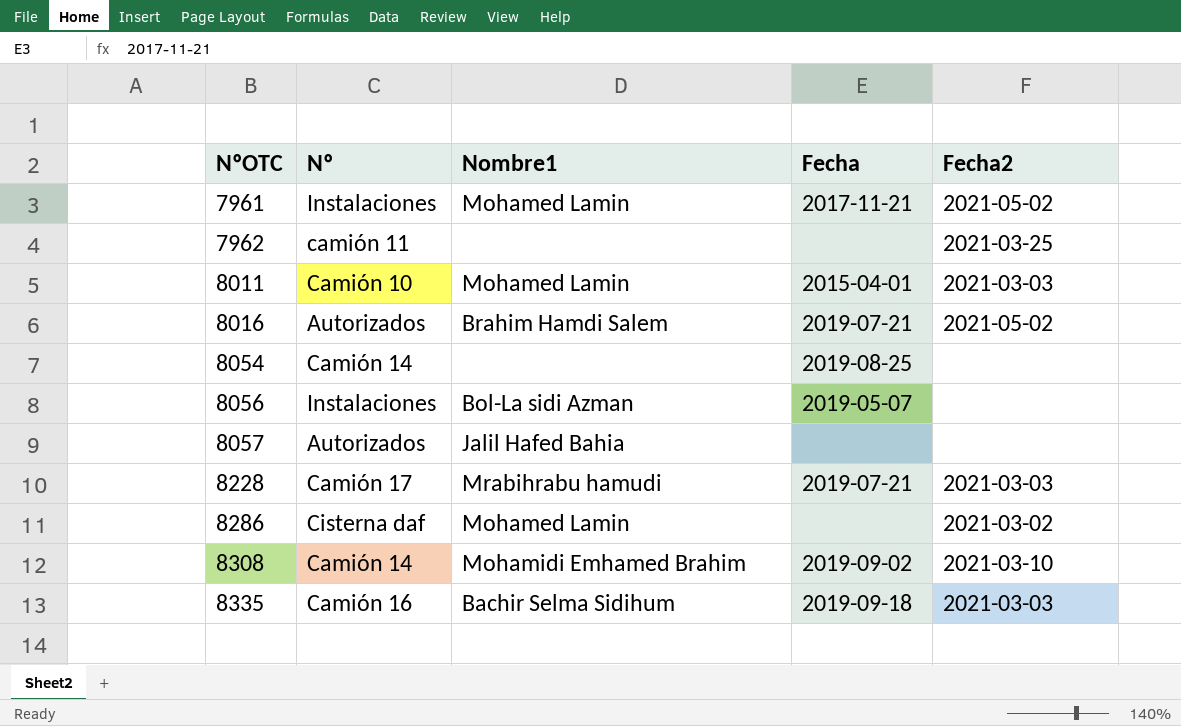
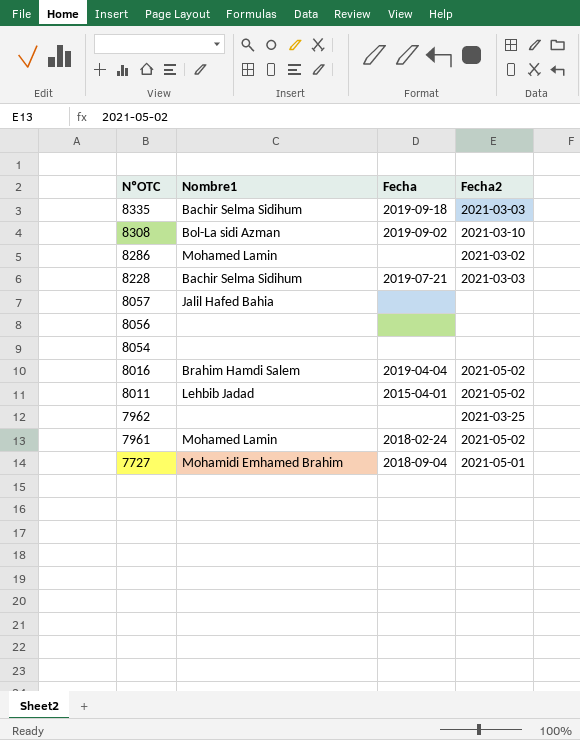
row order: NºOTC ascending -> NºOTC descending
column Nº | position: 2 -> none
8308 | Nombre1: Mohamidi Emhamed Brahim -> Bol-La sidi Azman
8228 | Nombre1: Mrabihrabu hamudi -> Bachir Selma Sidihum
8056 | Nombre1: Bol-La sidi Azman -> none
8056 | Fecha: 2019-05-07 -> none
8054 | Fecha: 2019-08-25 -> none
8016 | Fecha: 2019-07-21 -> 2019-04-04
8011 | Nombre1: Mohamed Lamin -> Lehbib Jadad
8011 | Fecha2: 2021-03-03 -> 2021-05-02
7961 | Fecha: 2017-11-21 -> 2018-02-24
row 7727: none -> Mohamidi Emhamed Brahim | 2018-09-04 | 2021-05-01

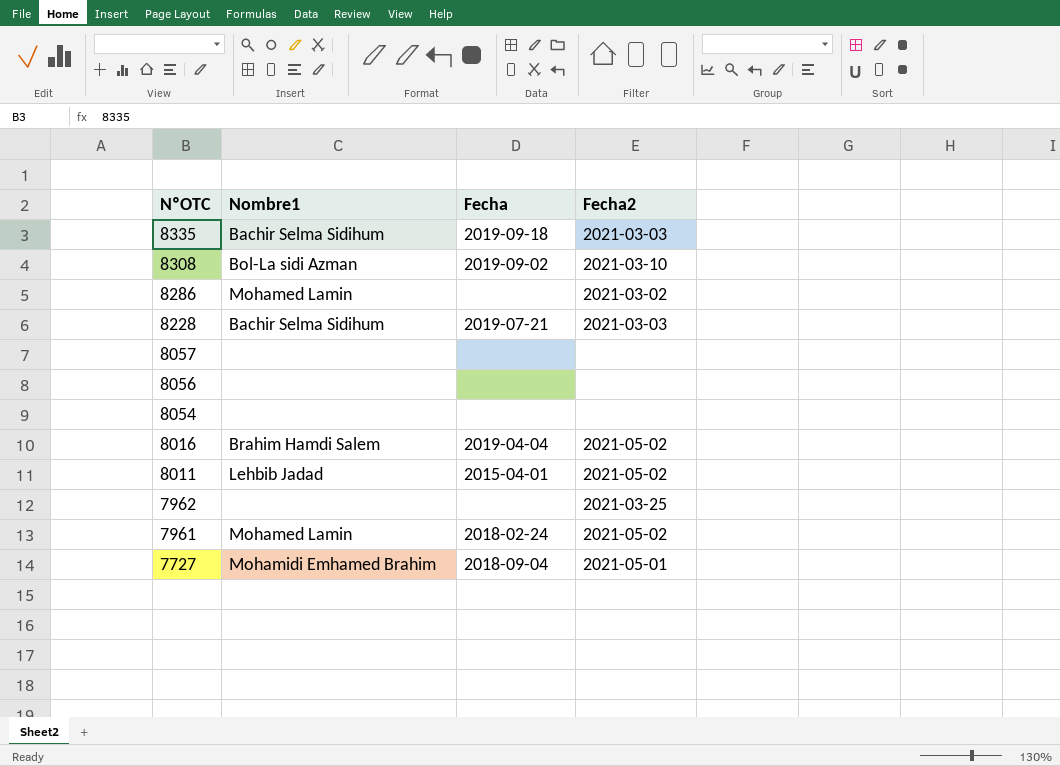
8057 | Nombre1: Jalil Hafed Bahia -> none

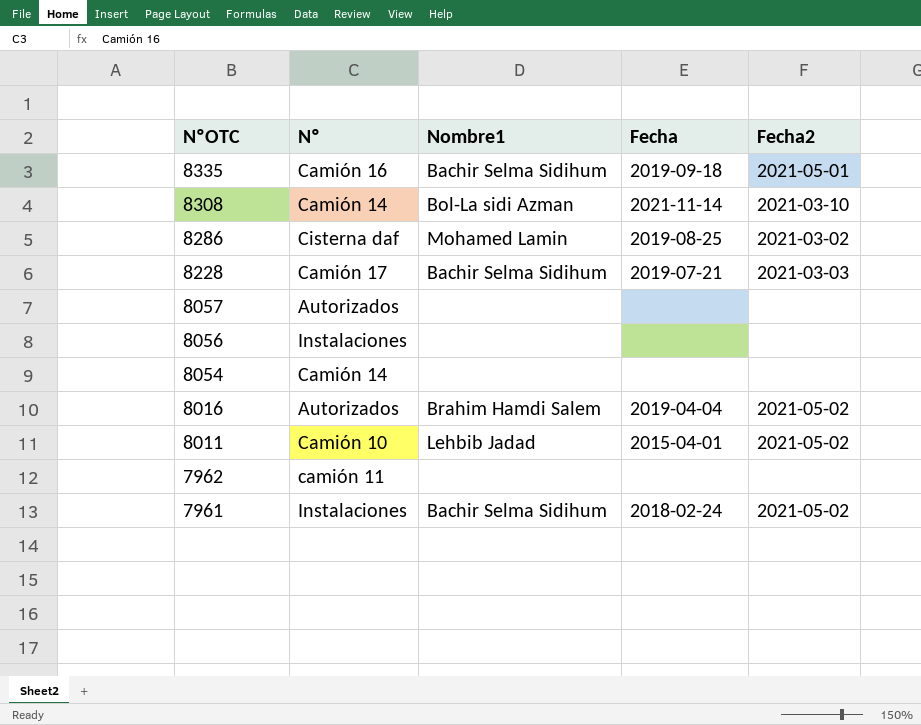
column Nº | position: none -> 2
row 7727: Mohamidi Emhamed Brahim | 2018-09-04 | 2021-05-01 -> none
8335 | Fecha2: 2021-03-03 -> 2021-05-01
8308 | Fecha: 2019-09-02 -> 2021-11-14
8286 | Fecha: none -> 2019-08-25
7962 | Fecha2: 2021-03-25 -> none
7961 | Nombre1: Mohamed Lamin -> Bachir Selma Sidihum

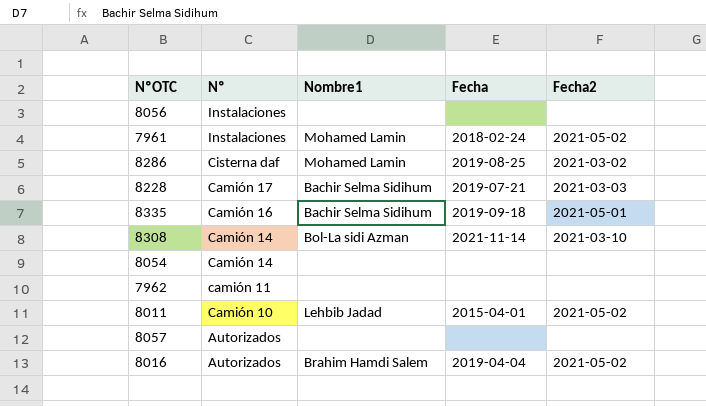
row order: NºOTC descending -> Nº descending
7961 | Nombre1: Bachir Selma Sidihum -> Mohamed Lamin

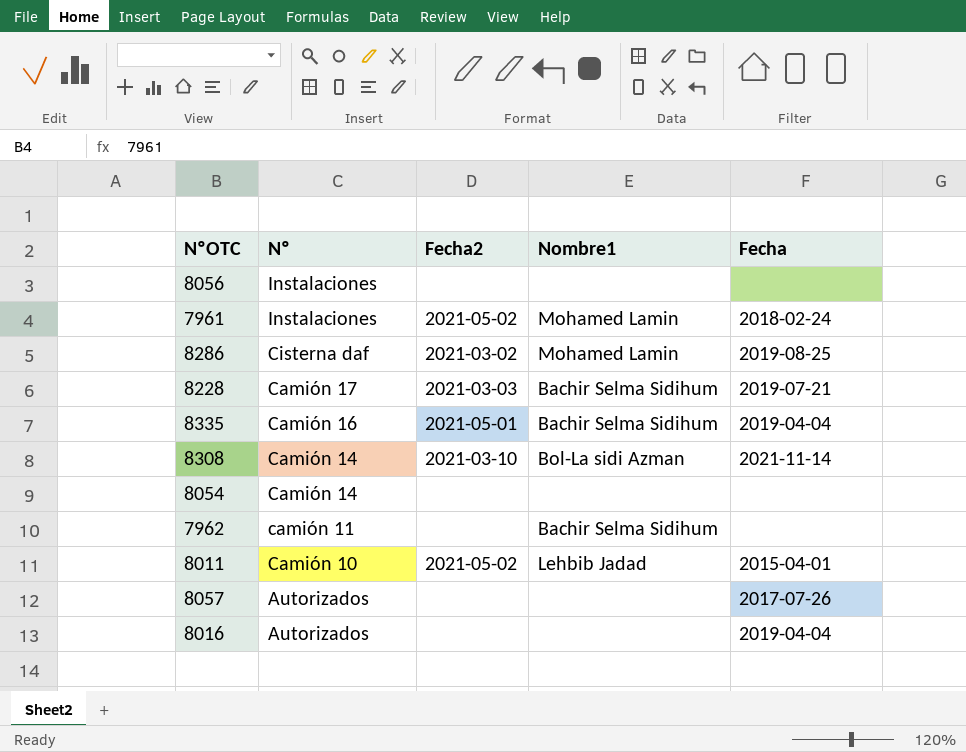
column Fecha2 | position: 5 -> 3
8335 | Fecha: 2019-09-18 -> 2019-04-04
7962 | Nombre1: none -> Bachir Selma Sidihum
8057 | Fecha: none -> 2017-07-26
8016 | Fecha2: 2021-05-02 -> none
8016 | Nombre1: Brahim Hamdi Salem -> none

